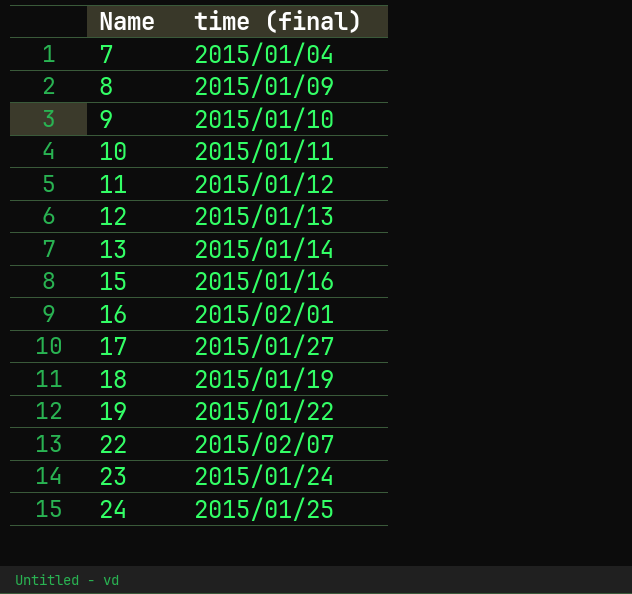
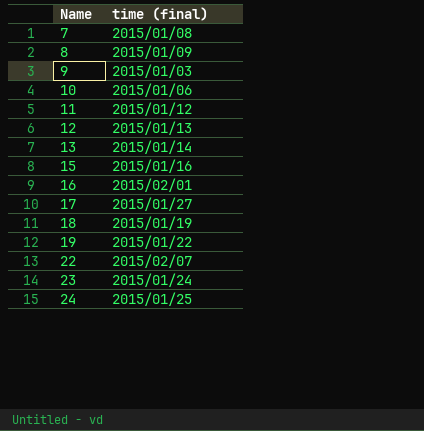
7 | time (final): 2015/01/04 -> 2015/01/08
9 | time (final): 2015/01/10 -> 2015/01/03
10 | time (final): 2015/01/11 -> 2015/01/06

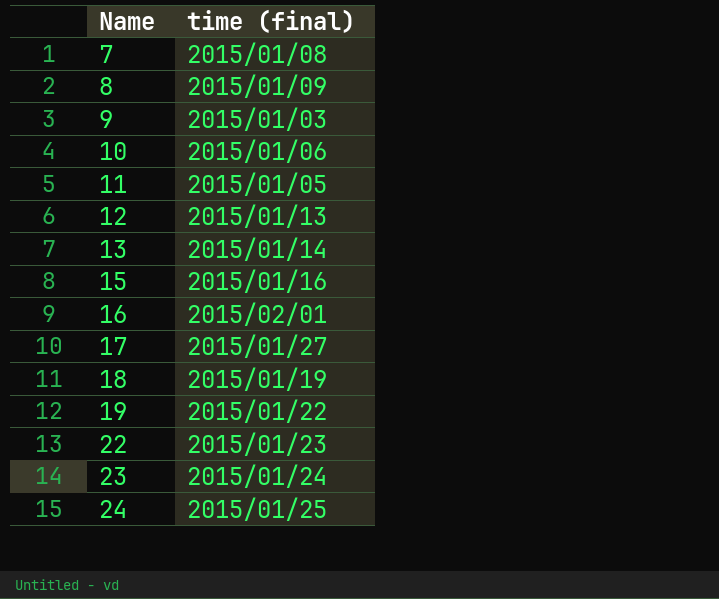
11 | time (final): 2015/01/12 -> 2015/01/05
22 | time (final): 2015/02/07 -> 2015/01/23

